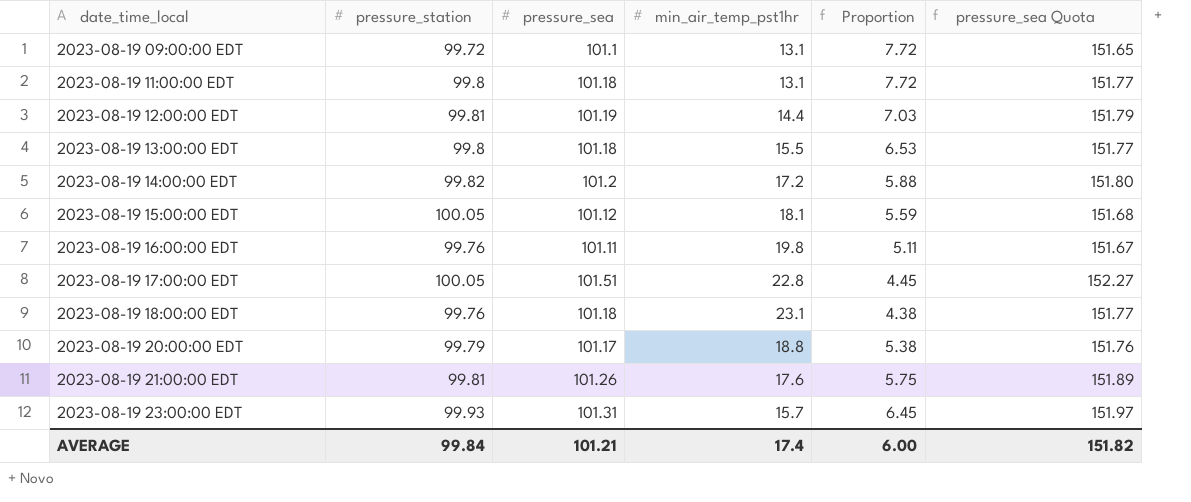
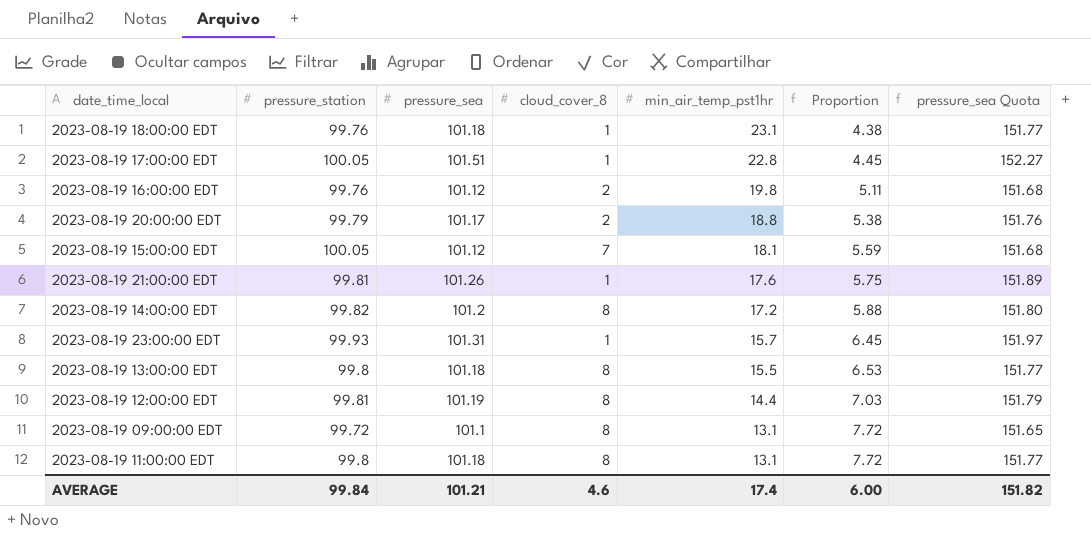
row order: date_time_local ascending -> min_air_temp_pst1hr descending
column cloud_cover_8 | position: none -> 4
2023-08-19 16:00:00 EDT | pressure_sea: 101.11 -> 101.12
2023-08-19 16:00:00 EDT | pressure_sea Quota: 151.67 -> 151.68

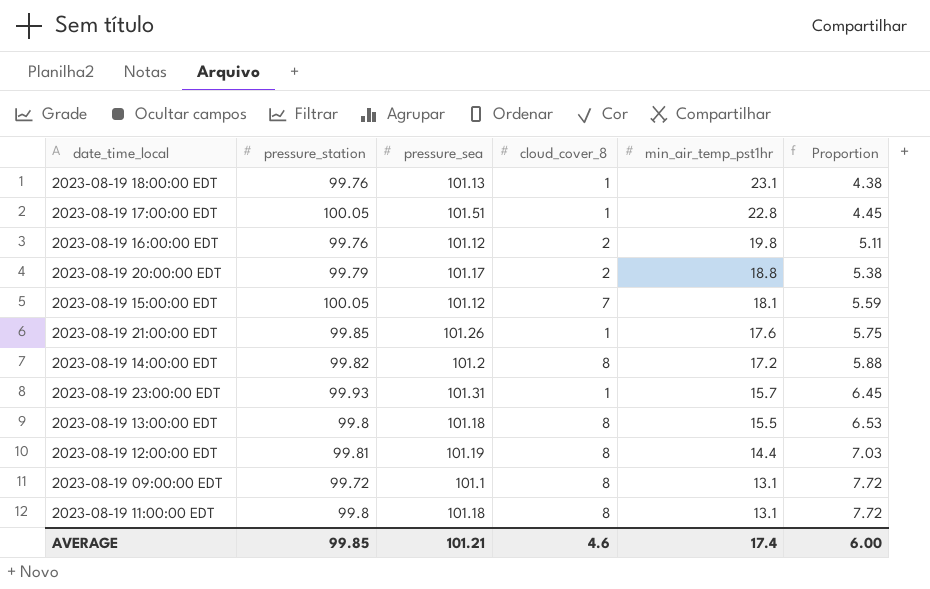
column pressure_sea Quota | formula: [pressure_sea] * 1.5 -> none
2023-08-19 18:00:00 EDT | pressure_sea: 101.18 -> 101.13
2023-08-19 21:00:00 EDT | pressure_station: 99.81 -> 99.85
AVERAGE | pressure_station: 99.84 -> 99.85

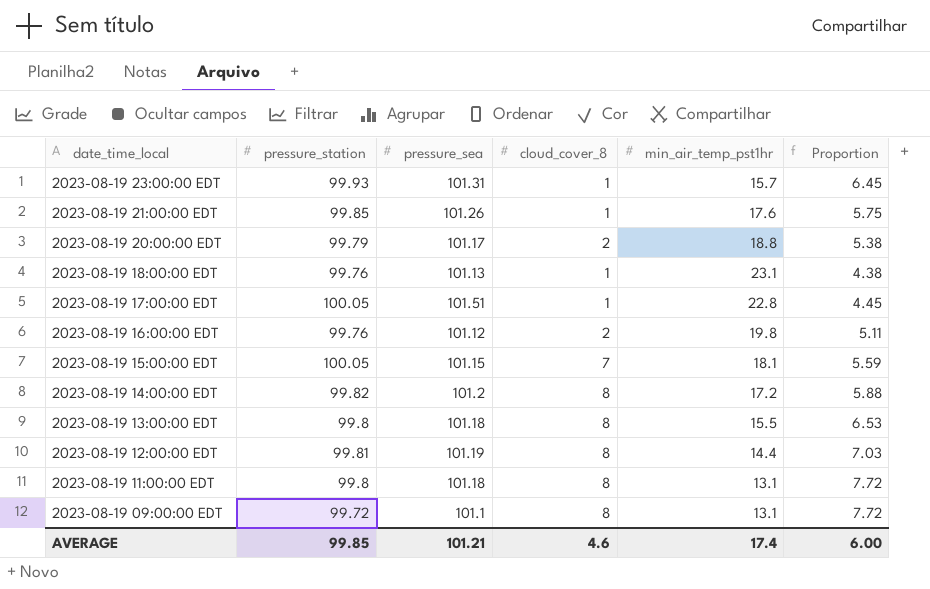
row order: min_air_temp_pst1hr descending -> date_time_local descending
2023-08-19 15:00:00 EDT | pressure_sea: 101.12 -> 101.15

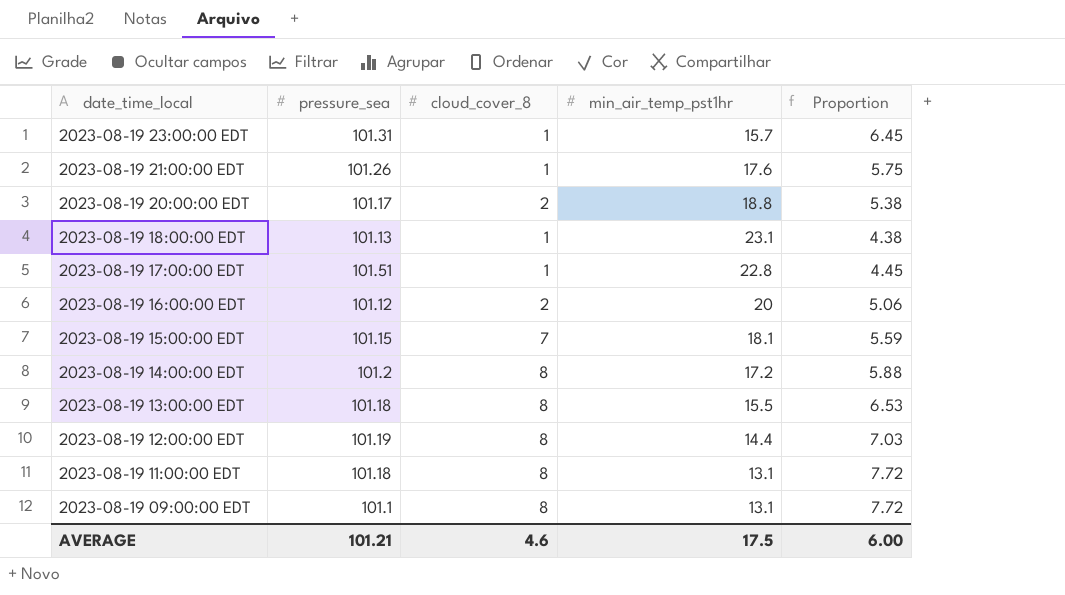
column pressure_station | position: 2 -> none
2023-08-19 16:00:00 EDT | min_air_temp_pst1hr: 19.8 -> 20
2023-08-19 16:00:00 EDT | Proportion: 5.11 -> 5.06
AVERAGE | min_air_temp_pst1hr: 17.4 -> 17.5

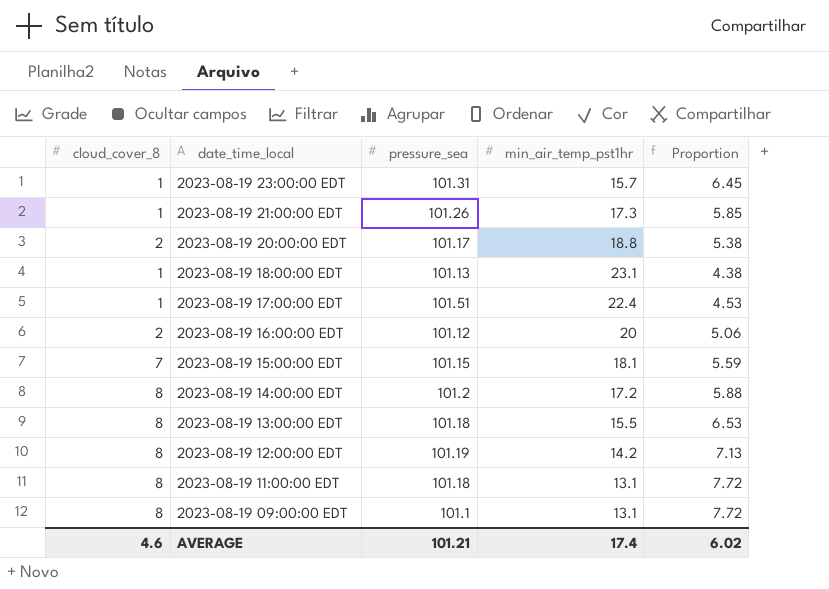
column cloud_cover_8 | position: 3 -> 1
2023-08-19 21:00:00 EDT | min_air_temp_pst1hr: 17.6 -> 17.3
2023-08-19 21:00:00 EDT | Proportion: 5.75 -> 5.85
2023-08-19 17:00:00 EDT | min_air_temp_pst1hr: 22.8 -> 22.4
2023-08-19 17:00:00 EDT | Proportion: 4.45 -> 4.53
2023-08-19 12:00:00 EDT | min_air_temp_pst1hr: 14.4 -> 14.2
2023-08-19 12:00:00 EDT | Proportion: 7.03 -> 7.13
AVERAGE | min_air_temp_pst1hr: 17.5 -> 17.4
AVERAGE | Proportion: 6.00 -> 6.02

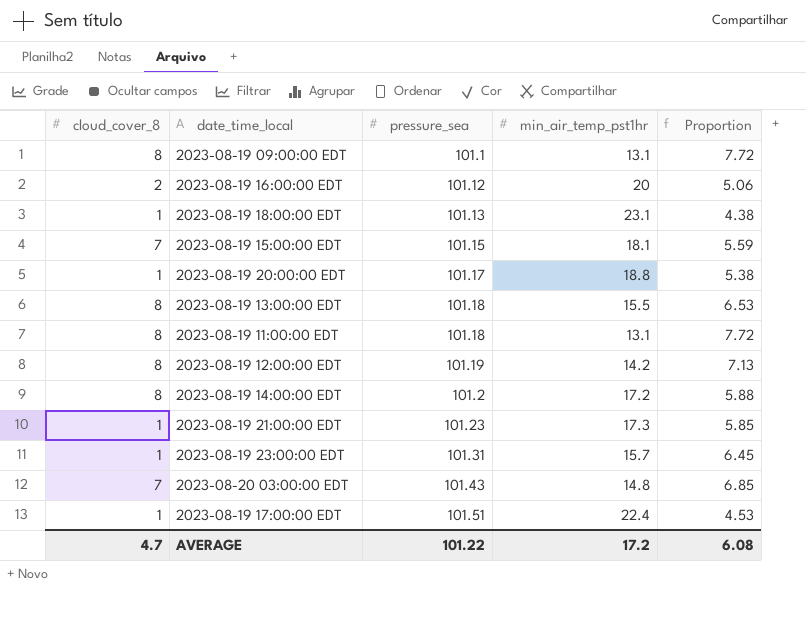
row order: date_time_local descending -> pressure_sea ascending
2023-08-19 20:00:00 EDT | cloud_cover_8: 2 -> 1
2023-08-19 21:00:00 EDT | pressure_sea: 101.26 -> 101.23
row 2023-08-20 03:00:00 EDT: none -> 7 | 101.43 | 14.8 | 6.85
AVERAGE | cloud_cover_8: 4.6 -> 4.7
AVERAGE | pressure_sea: 101.21 -> 101.22
AVERAGE | min_air_temp_pst1hr: 17.4 -> 17.2
AVERAGE | Proportion: 6.02 -> 6.08

